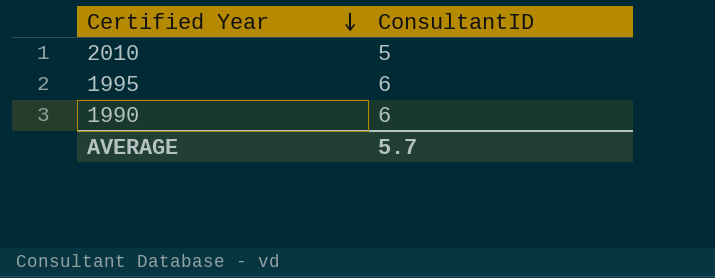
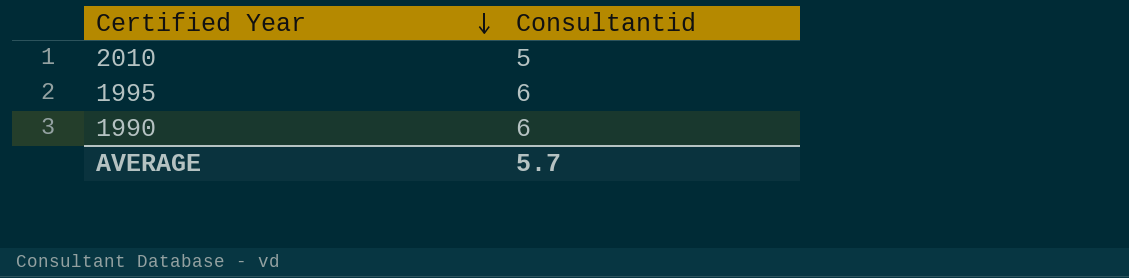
column name: ConsultantID -> Consultantid

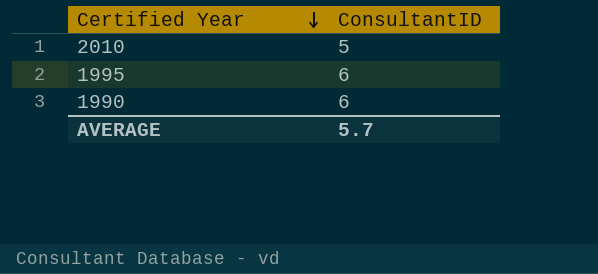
column name: Consultantid -> ConsultantID

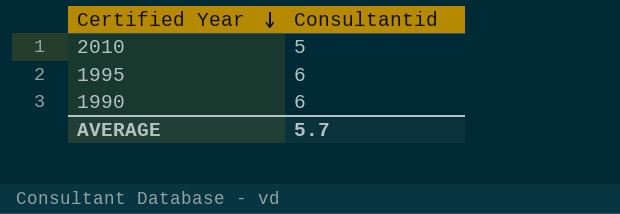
column name: ConsultantID -> Consultantid

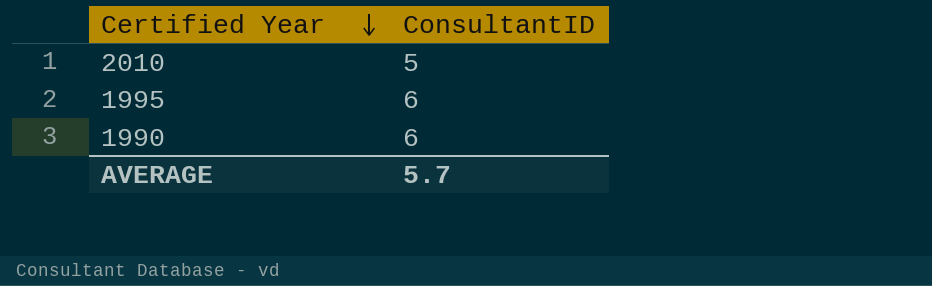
column name: Consultantid -> ConsultantID

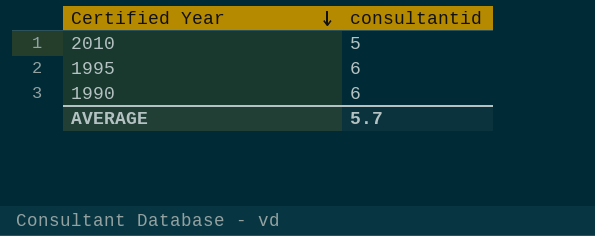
column name: ConsultantID -> consultantid

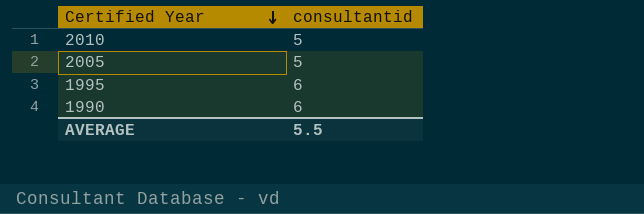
row 2005: none -> 5
AVERAGE | consultantid: 5.7 -> 5.5

